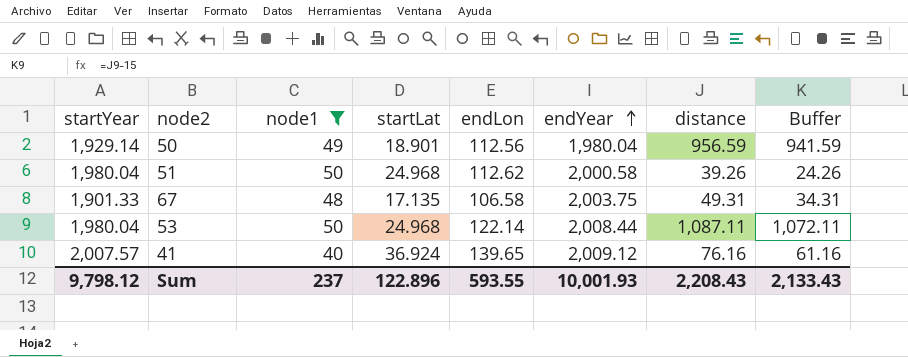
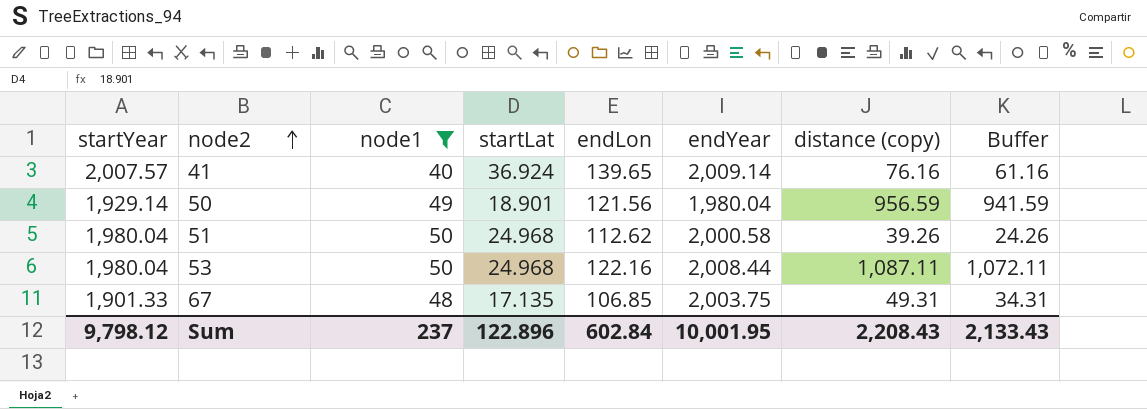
row order: endYear ascending -> node2 ascending
column name: distance -> distance (copy)
41 | endYear: 2,009.12 -> 2,009.14
50 | endLon: 112.56 -> 121.56
53 | endLon: 122.14 -> 122.16
67 | endLon: 106.58 -> 106.85
Sum | endLon: 593.55 -> 602.84
Sum | endYear: 10,001.93 -> 10,001.95

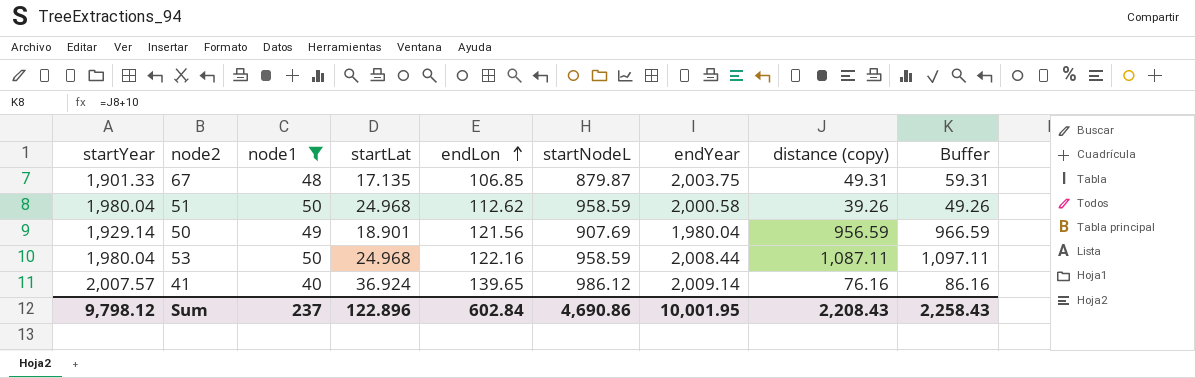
row order: node2 ascending -> endLon ascending
column startNodeL | position: none -> 6
column Buffer | formula: [distance (copy)] - 15 -> [distance (copy)] + 10
Sum | Buffer: 2,133.43 -> 2,258.43

